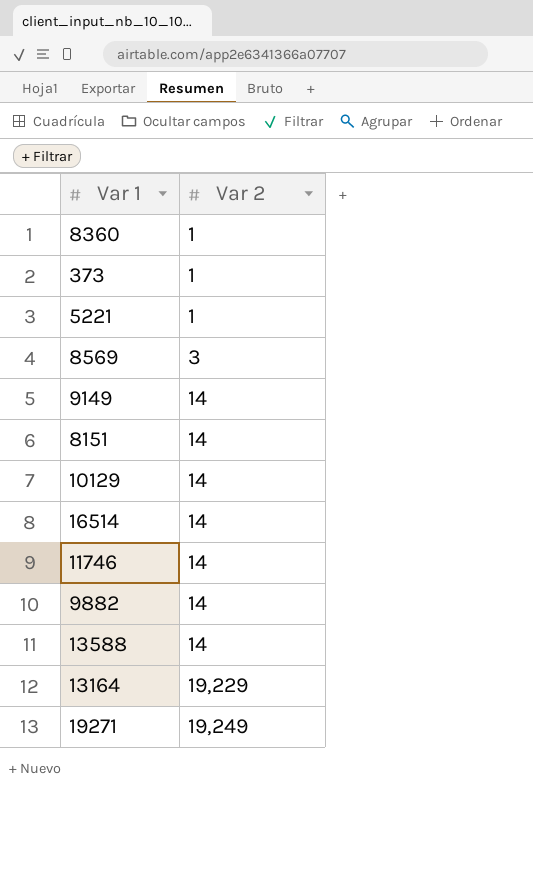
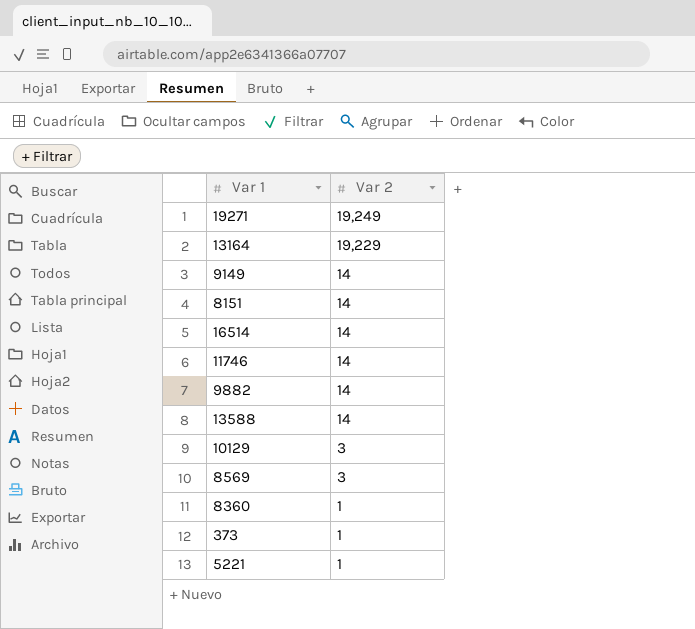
row order: Var 2 ascending -> Var 2 descending
10129 | Var 2: 14 -> 3

